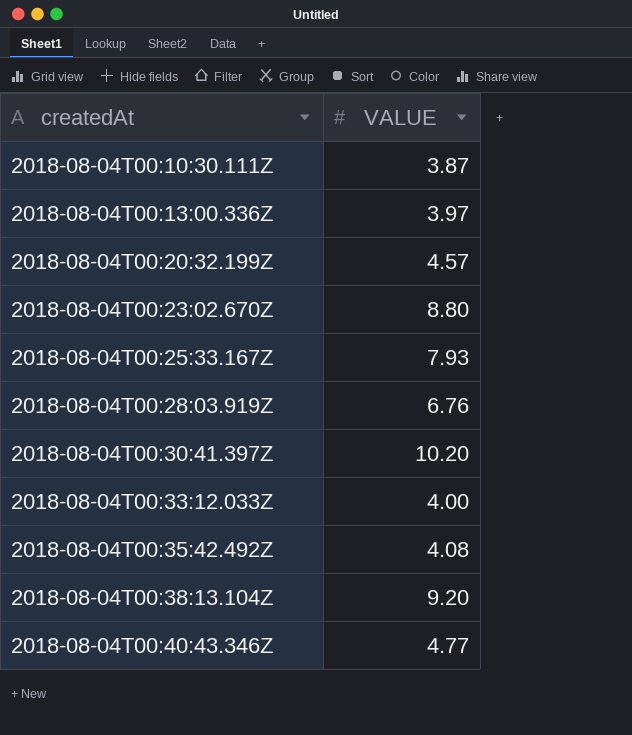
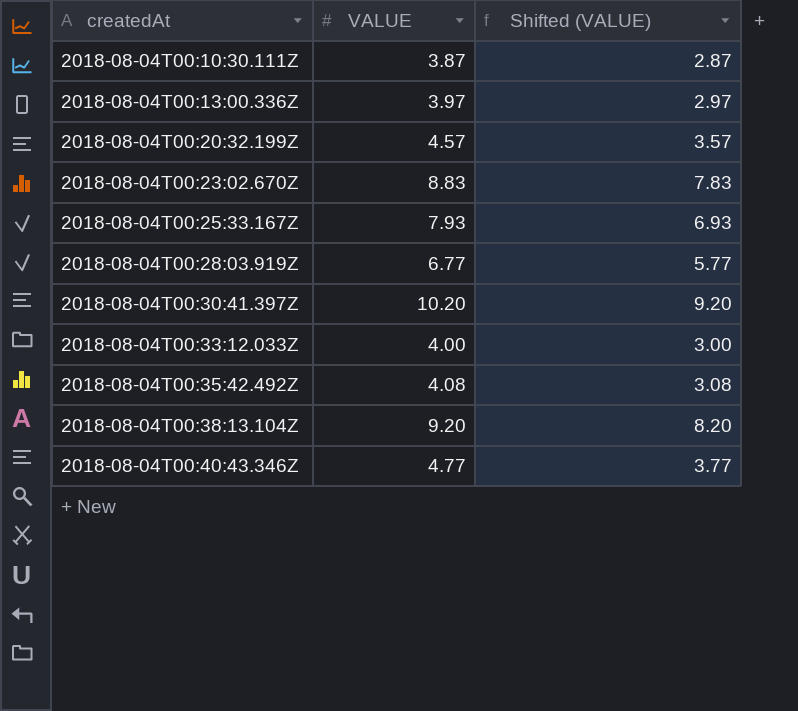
column Shifted (VALUE) | formula: none -> [VALUE] - 1
2018-08-04T00:23:02.670Z | VALUE: 8.80 -> 8.83
2018-08-04T00:28:03.919Z | VALUE: 6.76 -> 6.77

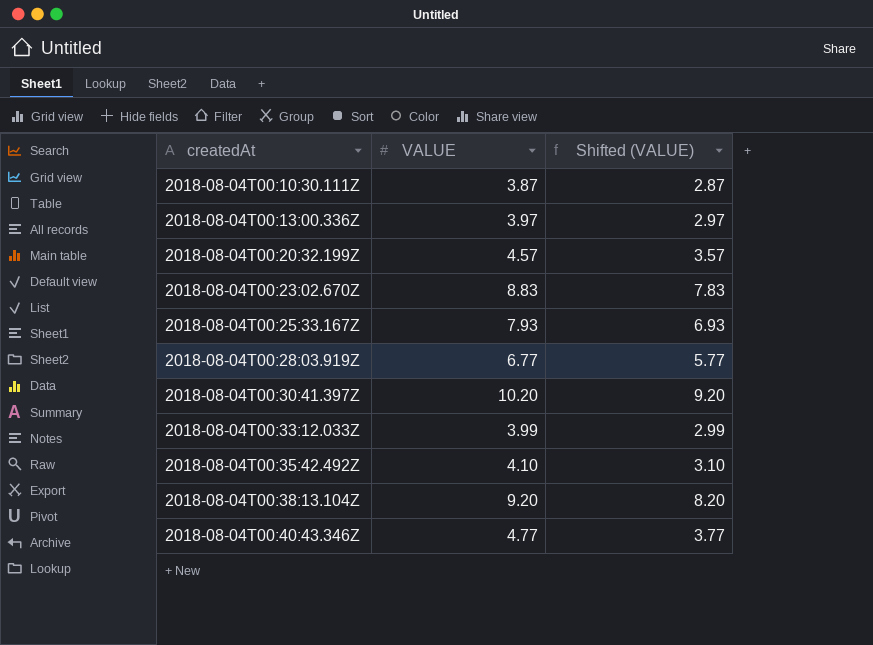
2018-08-04T00:33:12.033Z | VALUE: 4.00 -> 3.99
2018-08-04T00:33:12.033Z | Shifted (VALUE): 3.00 -> 2.99
2018-08-04T00:35:42.492Z | VALUE: 4.08 -> 4.10
2018-08-04T00:35:42.492Z | Shifted (VALUE): 3.08 -> 3.10

